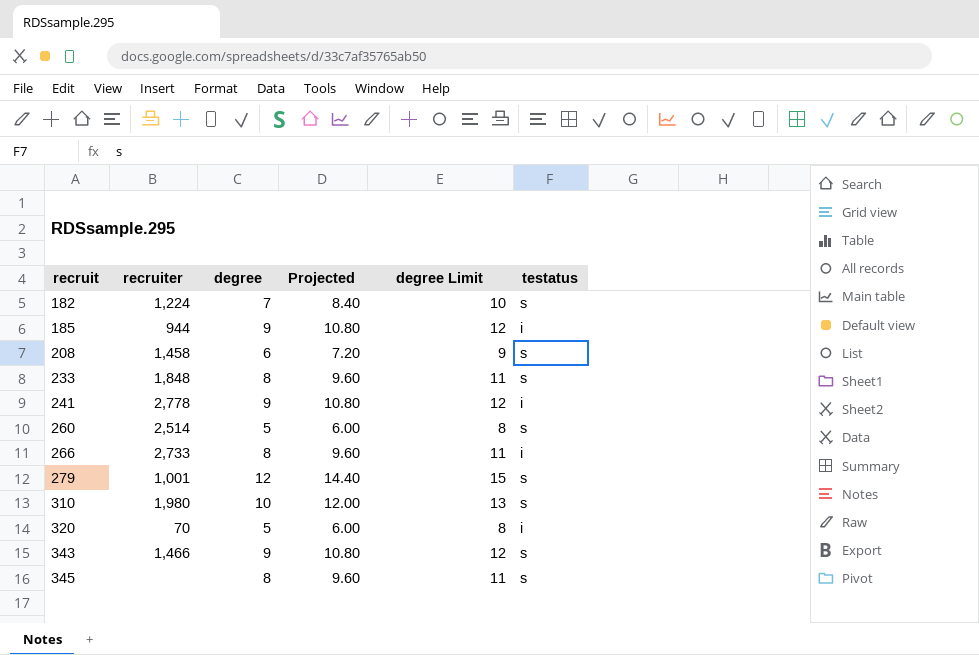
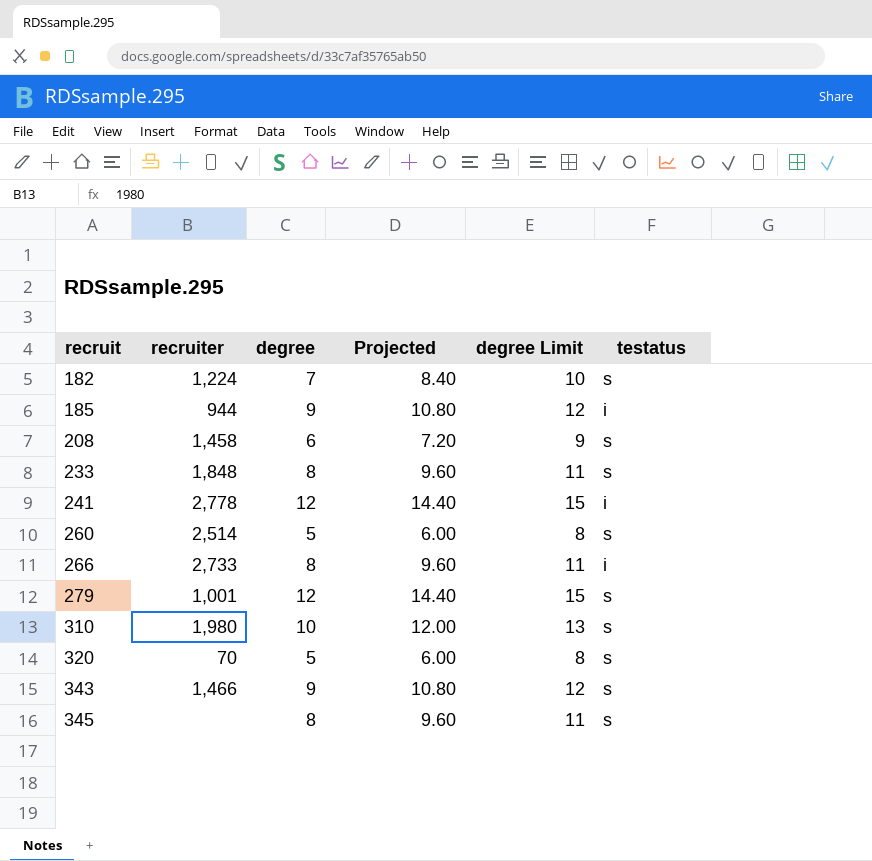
241 | degree: 9 -> 12
241 | Projected: 10.80 -> 14.40
241 | degree Limit: 12 -> 15
320 | testatus: i -> s

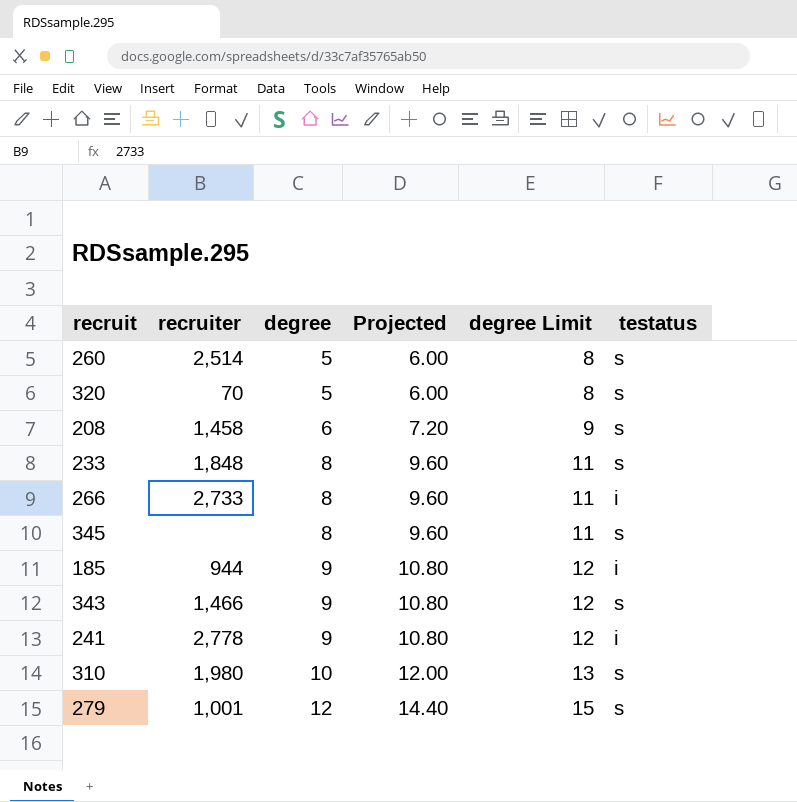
row order: recruit ascending -> degree ascending
row 182: 1,224 | 7 | 8.40 | 10 | s -> none
241 | degree: 12 -> 9
241 | Projected: 14.40 -> 10.80
241 | degree Limit: 15 -> 12

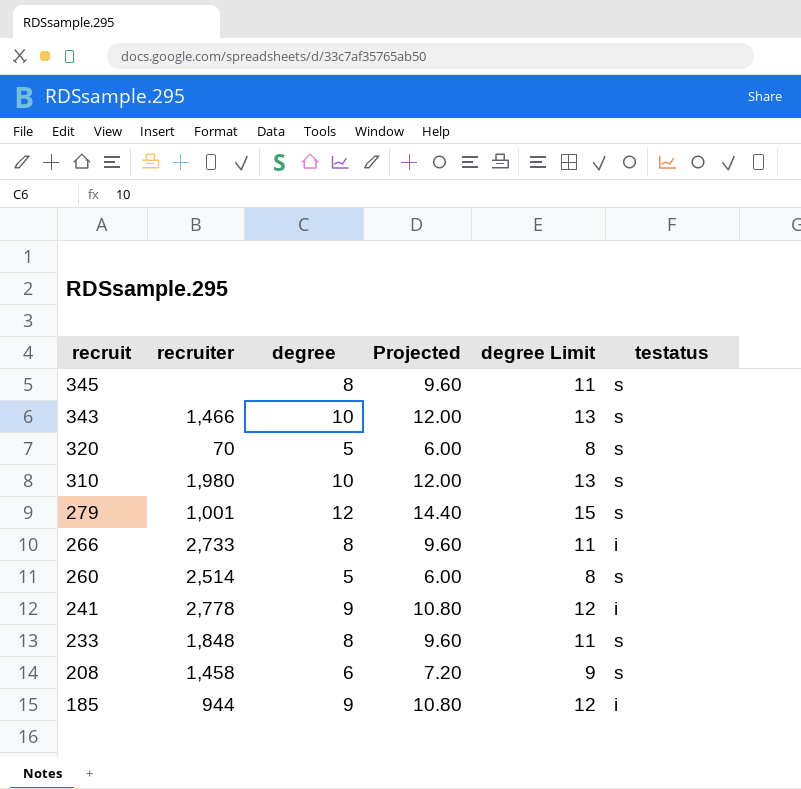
row order: degree ascending -> recruit descending
343 | degree: 9 -> 10
343 | Projected: 10.80 -> 12.00
343 | degree Limit: 12 -> 13

